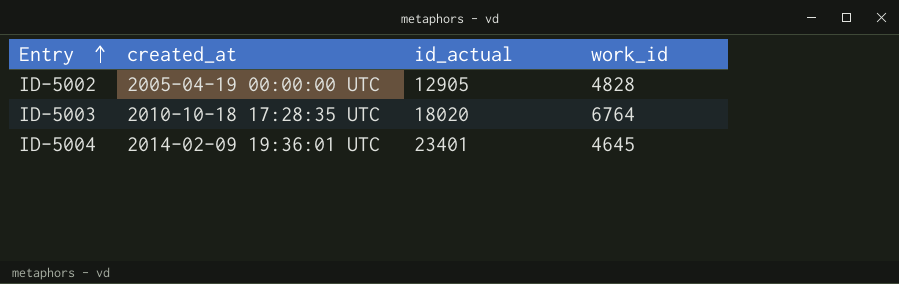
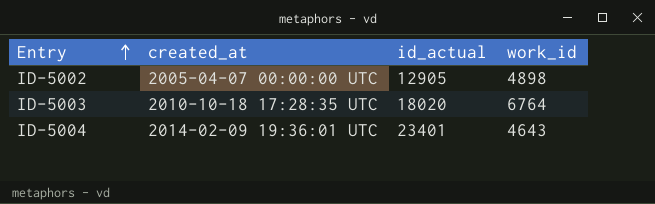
ID-5002 | created_at: 2005-04-19 00:00:00 UTC -> 2005-04-07 00:00:00 UTC
ID-5002 | work_id: 4828 -> 4898
ID-5004 | work_id: 4645 -> 4643

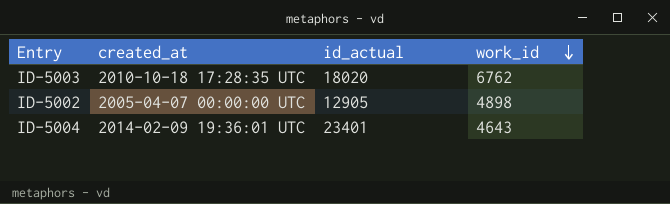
row order: Entry ascending -> work_id descending
ID-5003 | work_id: 6764 -> 6762

